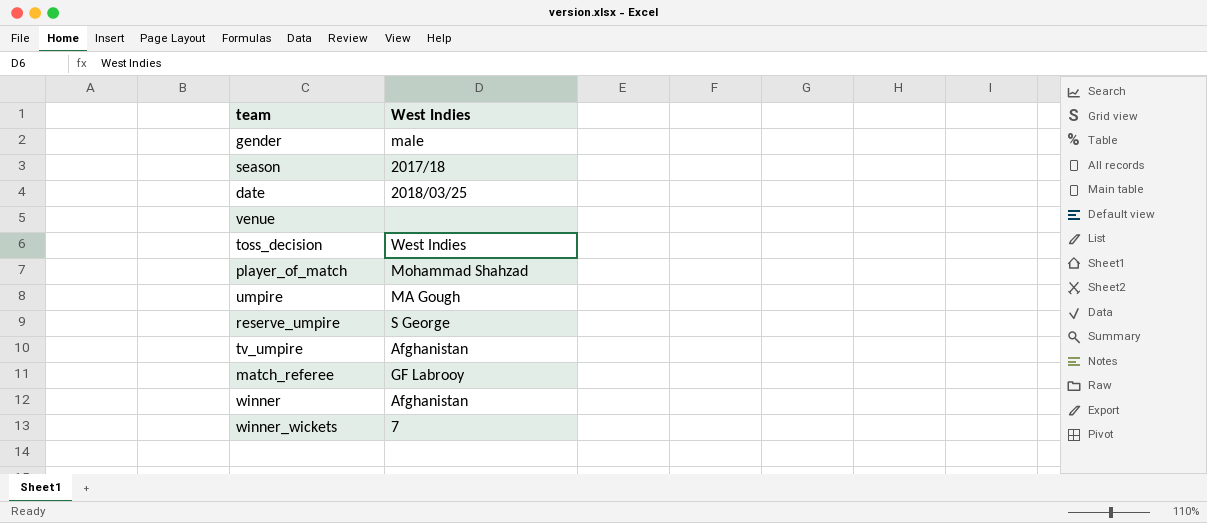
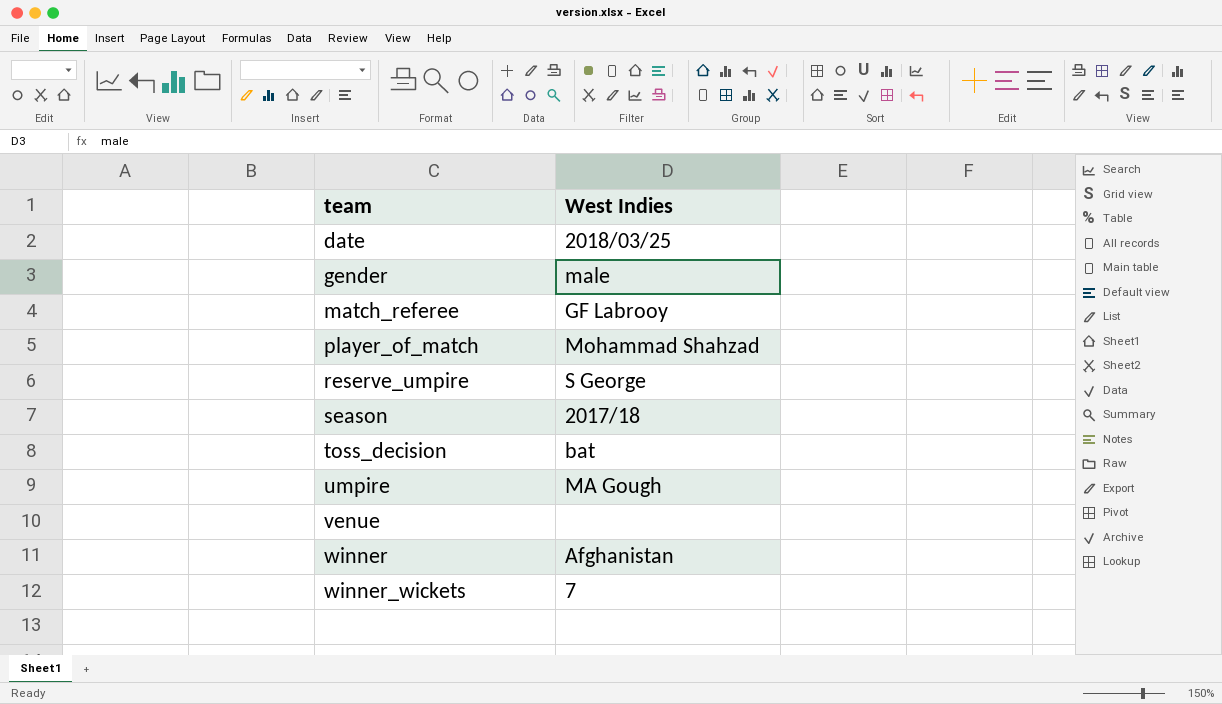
row order: none -> team ascending
row tv_umpire: Afghanistan -> none
toss_decision | West Indies: West Indies -> bat

